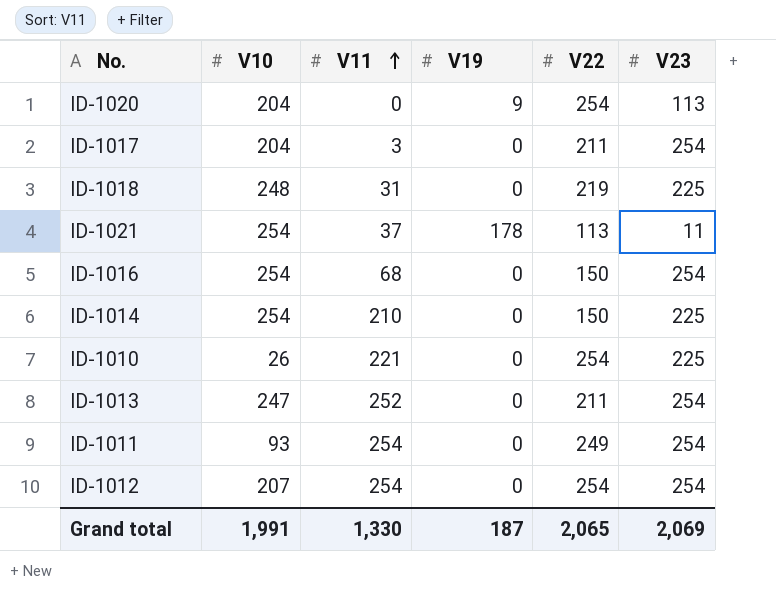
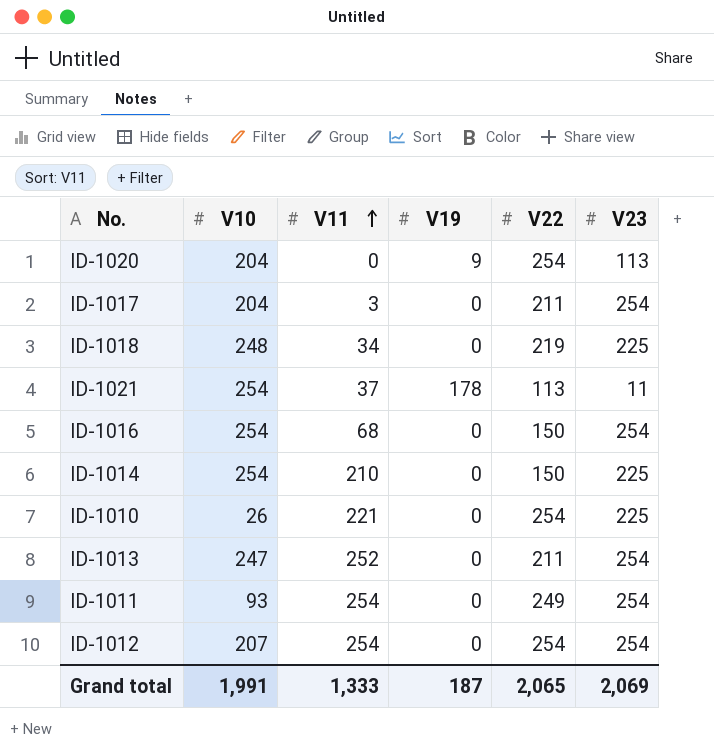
ID-1018 | V11: 31 -> 34
Grand total | V11: 1,330 -> 1,333

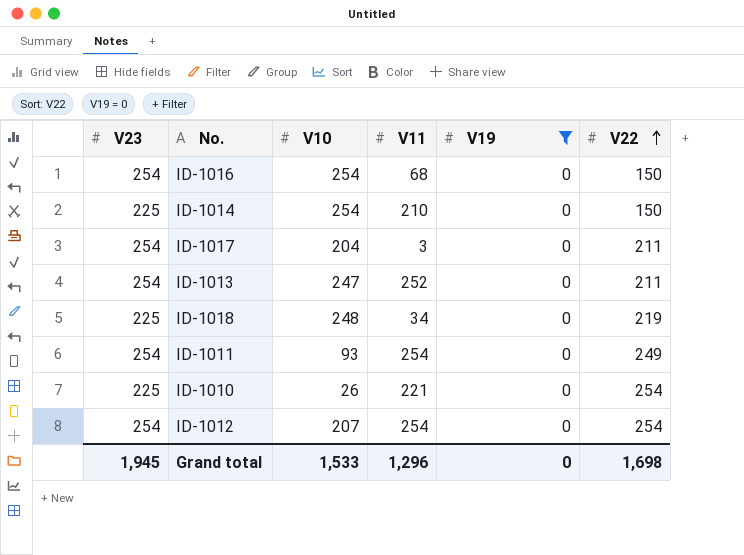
filter: none -> V19 = 0
row order: V11 ascending -> V22 ascending
column V23 | position: 6 -> 1
Grand total | V23: 2,069 -> 1,945
Grand total | V10: 1,991 -> 1,533
Grand total | V11: 1,333 -> 1,296
Grand total | V19: 187 -> 0
Grand total | V22: 2,065 -> 1,698

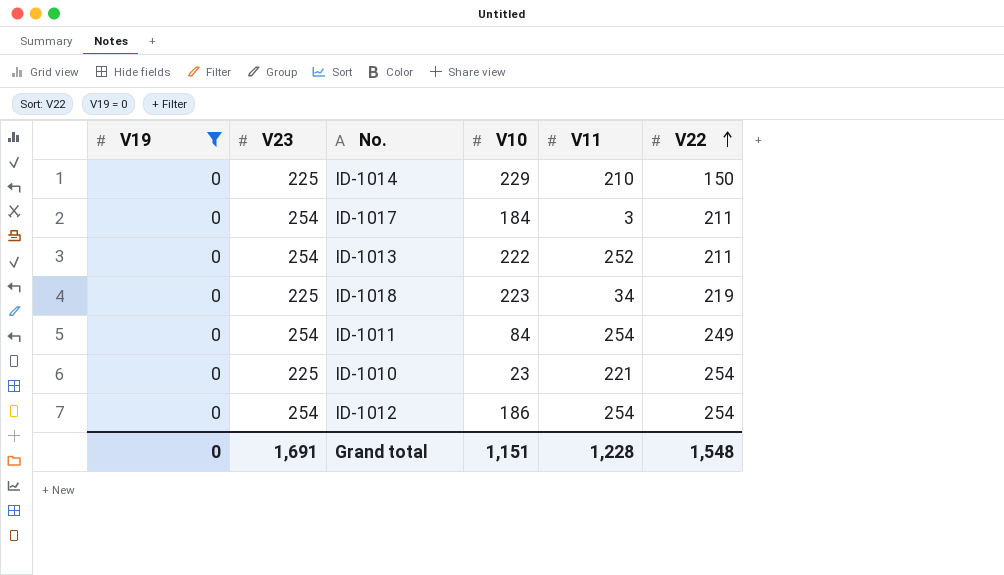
column V19 | position: 5 -> 1
row ID-1016: 254 | 254 | 68 | 0 | 150 -> none
ID-1014 | V10: 254 -> 229
ID-1017 | V10: 204 -> 184
ID-1013 | V10: 247 -> 222
ID-1018 | V10: 248 -> 223
ID-1011 | V10: 93 -> 84
ID-1010 | V10: 26 -> 23
ID-1012 | V10: 207 -> 186
Grand total | V23: 1,945 -> 1,691
Grand total | V10: 1,533 -> 1,151
Grand total | V11: 1,296 -> 1,228
Grand total | V22: 1,698 -> 1,548

